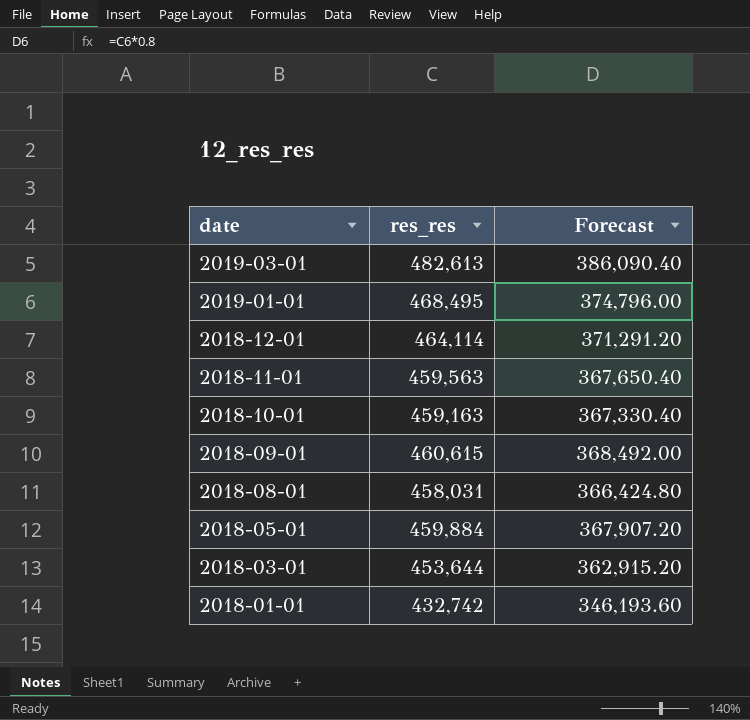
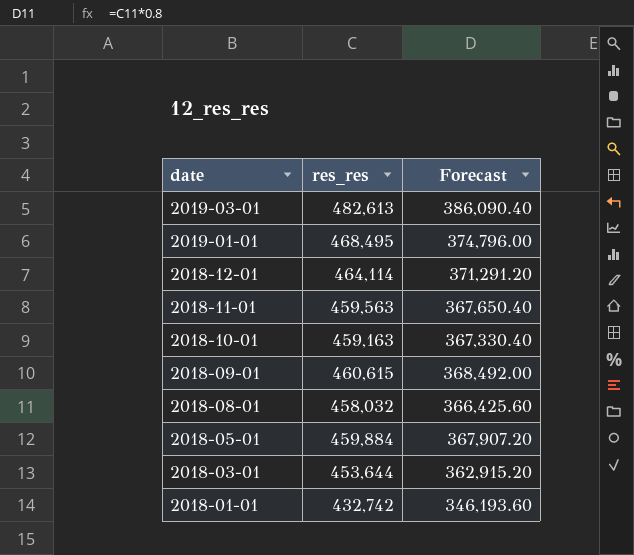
2018-08-01 | res_res: 458,031 -> 458,032
2018-08-01 | Forecast: 366,424.80 -> 366,425.60

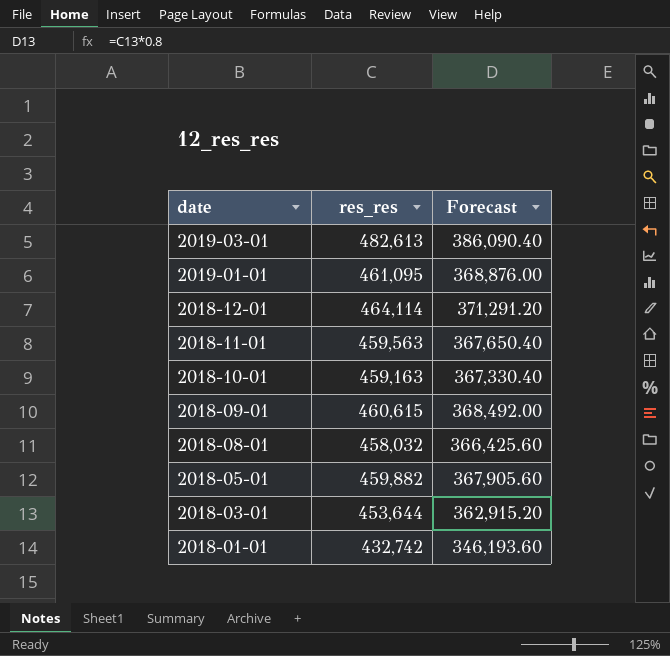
2019-01-01 | res_res: 468,495 -> 461,095
2019-01-01 | Forecast: 374,796.00 -> 368,876.00
2018-05-01 | res_res: 459,884 -> 459,882
2018-05-01 | Forecast: 367,907.20 -> 367,905.60

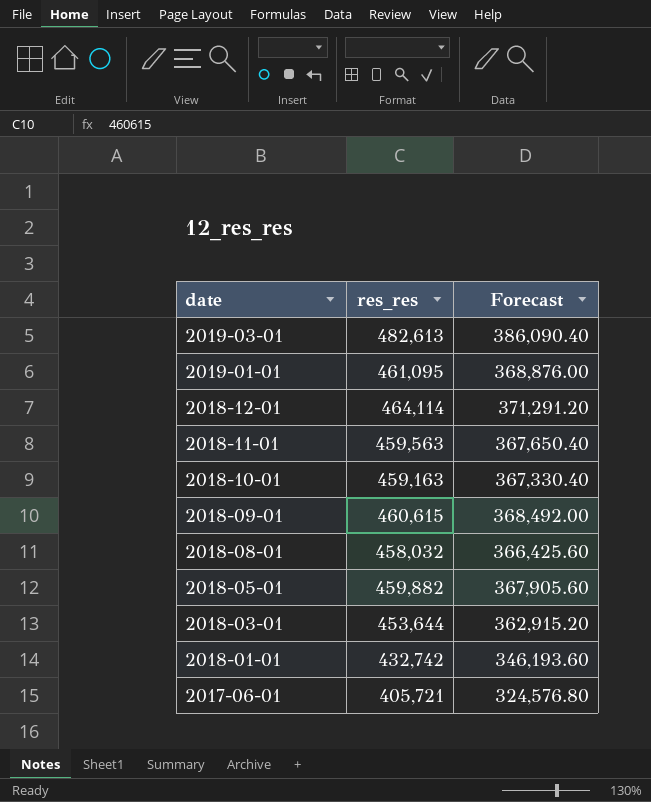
row 2017-06-01: none -> 405,721 | 324,576.80

